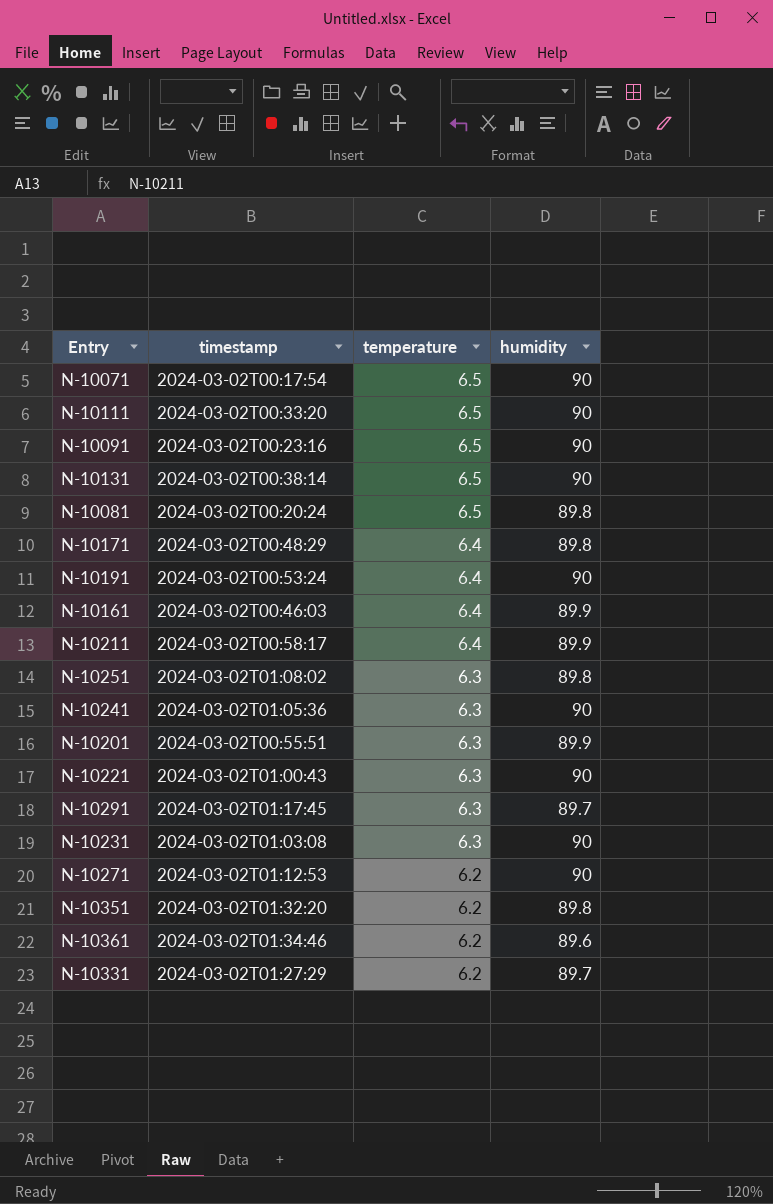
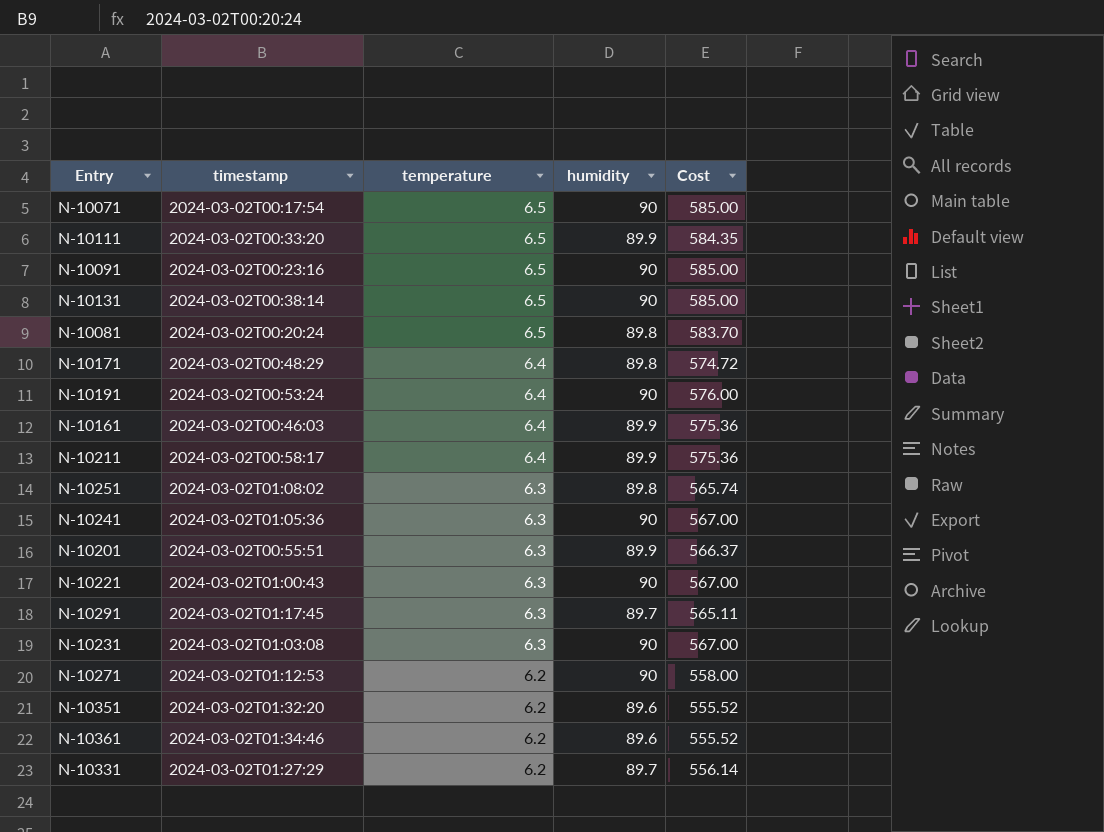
column Cost | formula: none -> [temperature] * [humidity]
N-10111 | humidity: 90 -> 89.9
N-10351 | humidity: 89.8 -> 89.6

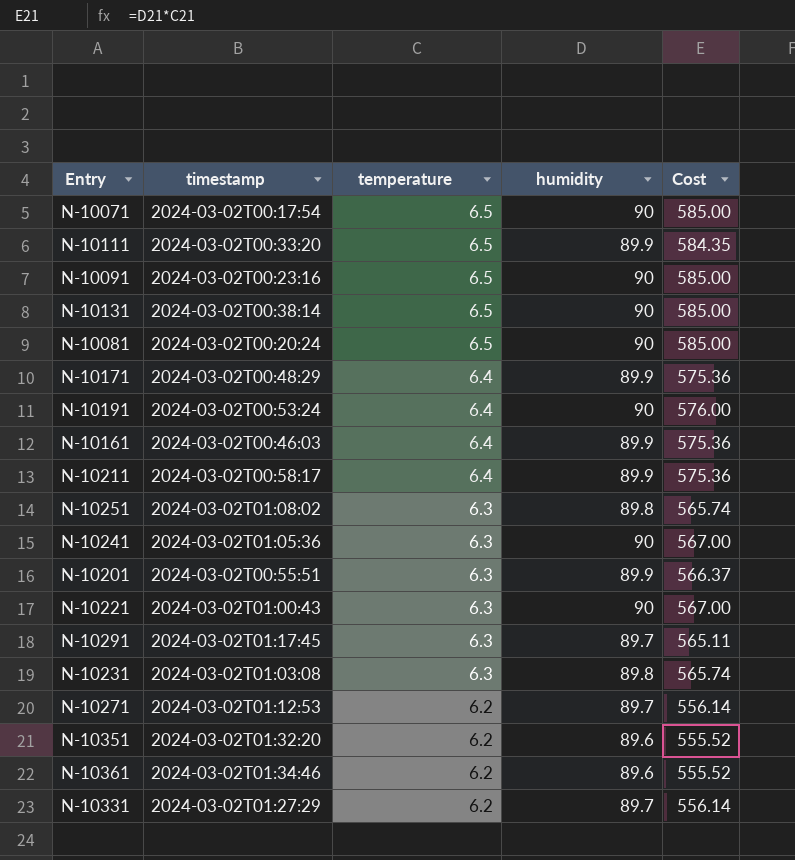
N-10081 | humidity: 89.8 -> 90
N-10081 | Cost: 583.70 -> 585.00
N-10171 | humidity: 89.8 -> 89.9
N-10171 | Cost: 574.72 -> 575.36
N-10231 | humidity: 90 -> 89.8
N-10231 | Cost: 567.00 -> 565.74
N-10271 | humidity: 90 -> 89.7
N-10271 | Cost: 558.00 -> 556.14

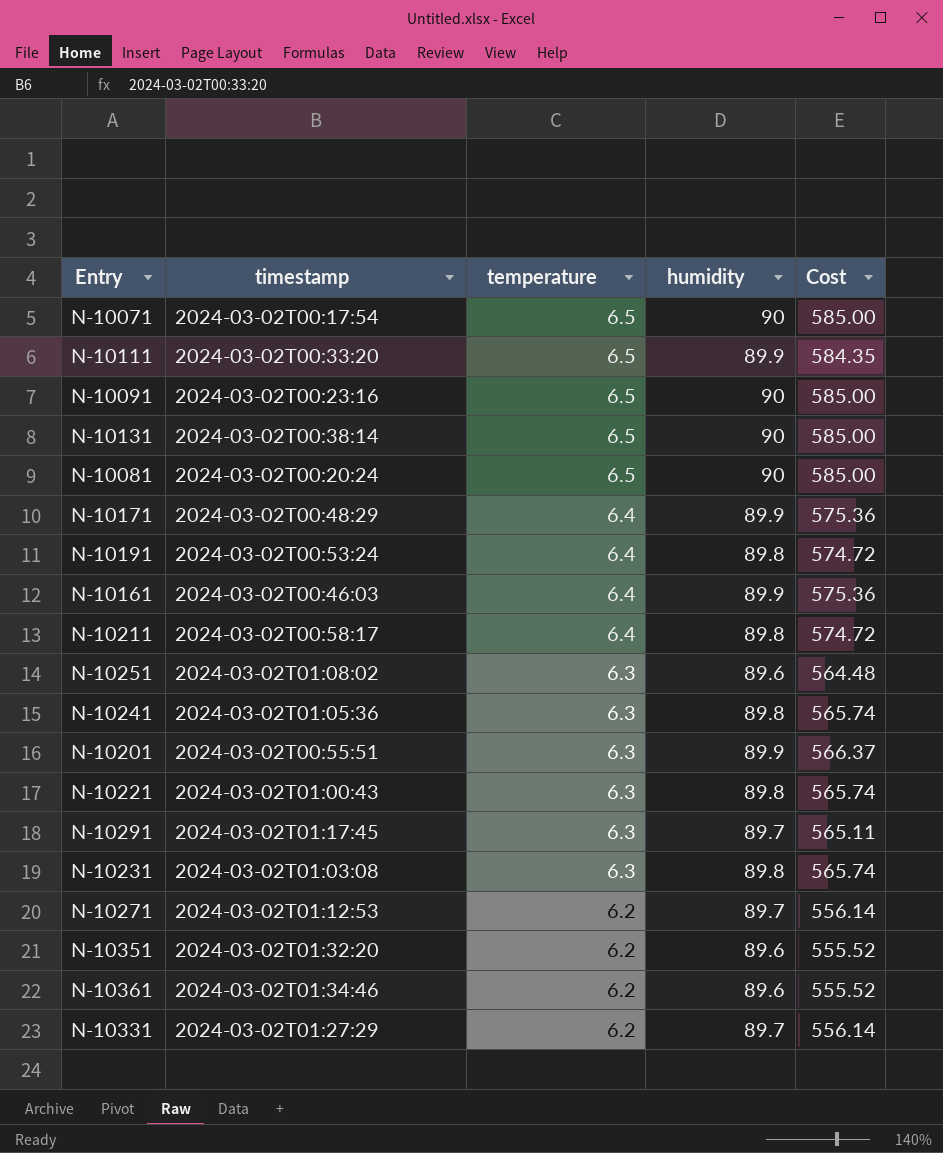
N-10191 | humidity: 90 -> 89.8
N-10191 | Cost: 576.00 -> 574.72
N-10211 | humidity: 89.9 -> 89.8
N-10211 | Cost: 575.36 -> 574.72
N-10251 | humidity: 89.8 -> 89.6
N-10251 | Cost: 565.74 -> 564.48
N-10241 | humidity: 90 -> 89.8
N-10241 | Cost: 567.00 -> 565.74
N-10221 | humidity: 90 -> 89.8
N-10221 | Cost: 567.00 -> 565.74

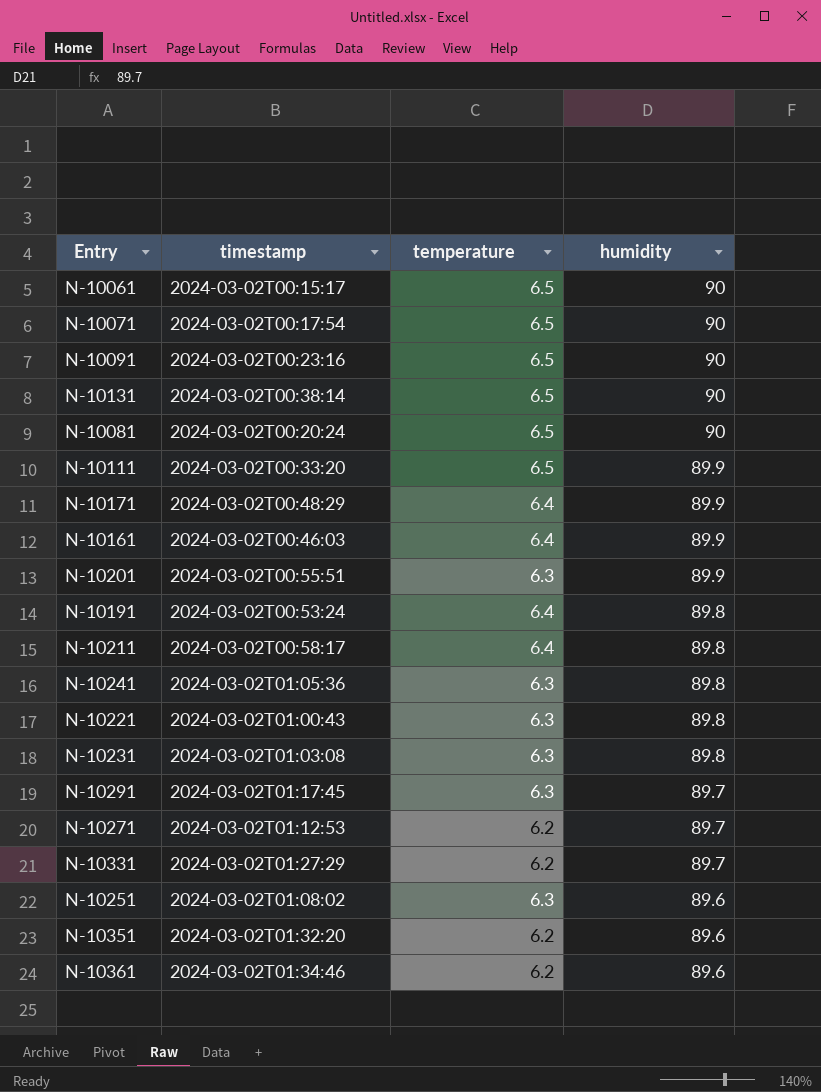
row order: temperature descending -> humidity descending
column Cost | formula: [temperature] * [humidity] -> none
row N-10061: none -> 2024-03-02T00:15:17 | 6.5 | 90

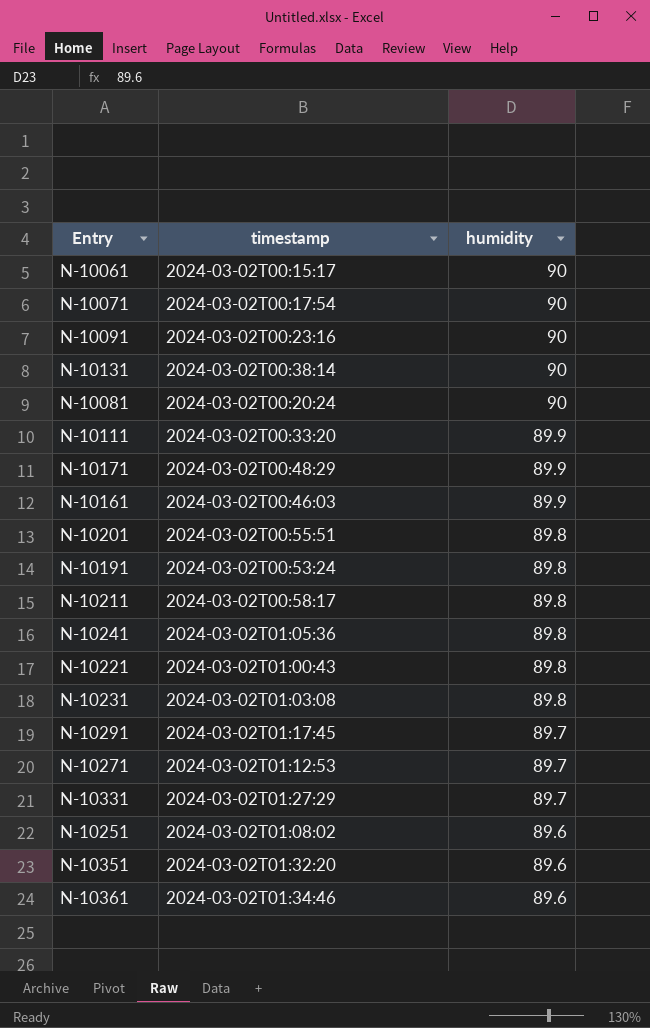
column temperature | position: 3 -> none
N-10201 | humidity: 89.9 -> 89.8

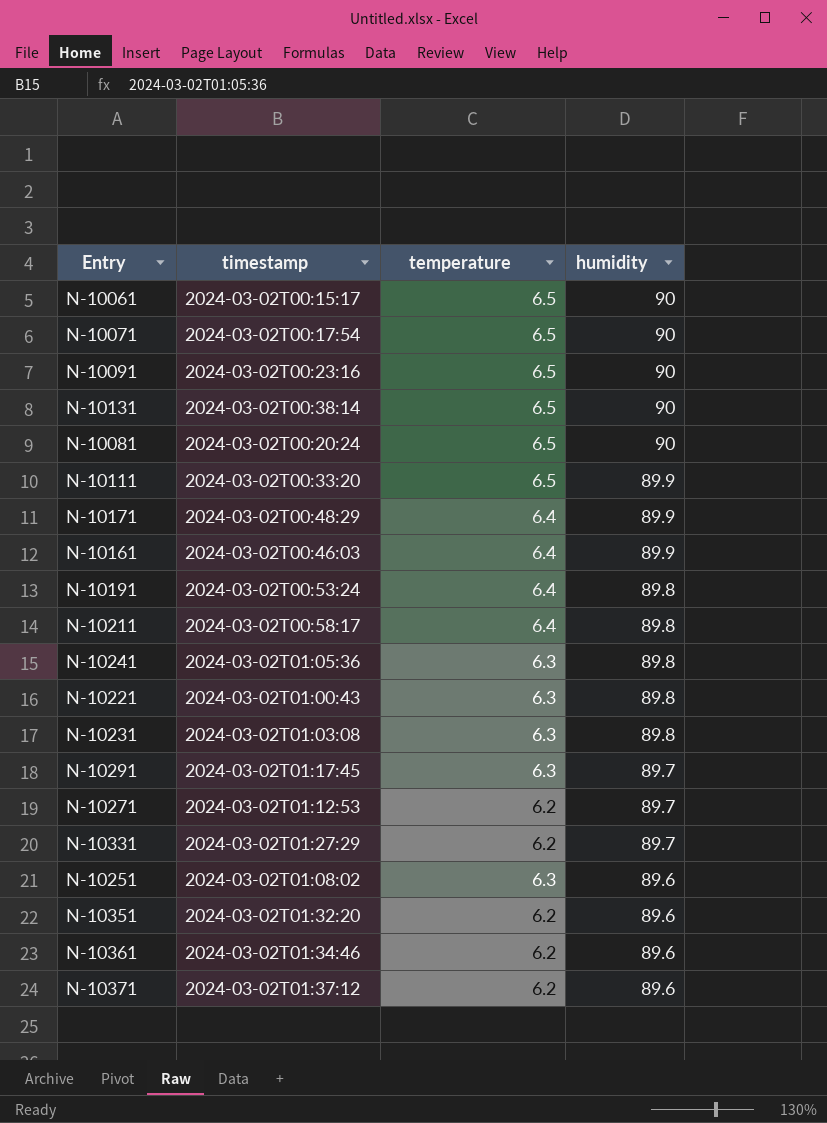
column temperature | position: none -> 3
row N-10201: 2024-03-02T00:55:51 | 89.8 -> none
row N-10371: none -> 2024-03-02T01:37:12 | 6.2 | 89.6

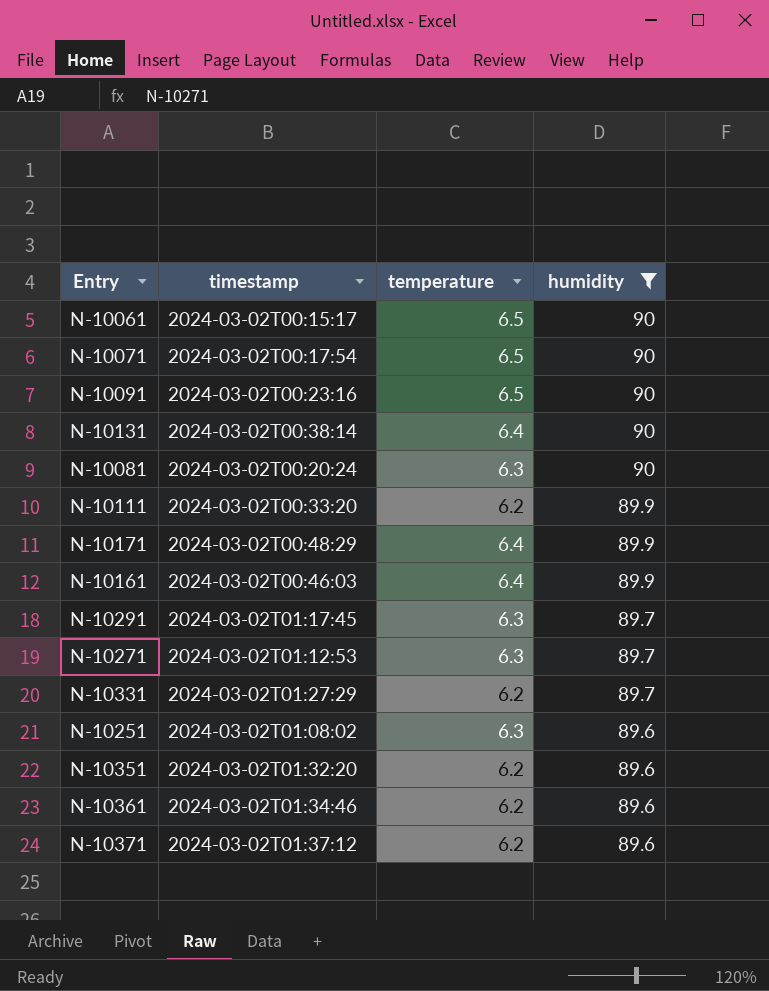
filter: none -> humidity != 89.8
N-10131 | temperature: 6.5 -> 6.4
N-10081 | temperature: 6.5 -> 6.3
N-10111 | temperature: 6.5 -> 6.2
N-10271 | temperature: 6.2 -> 6.3

